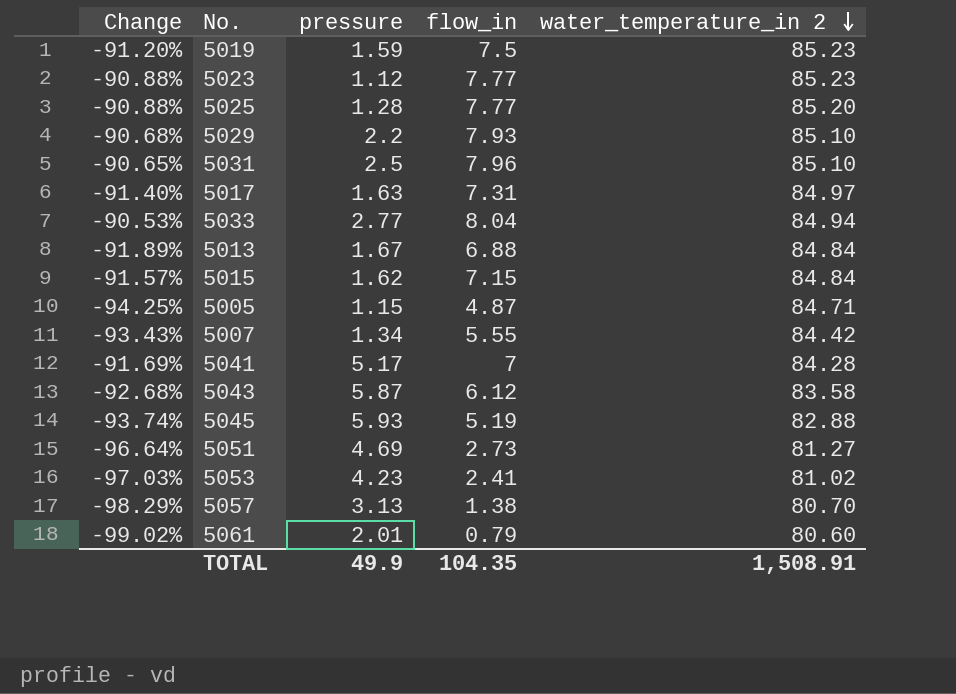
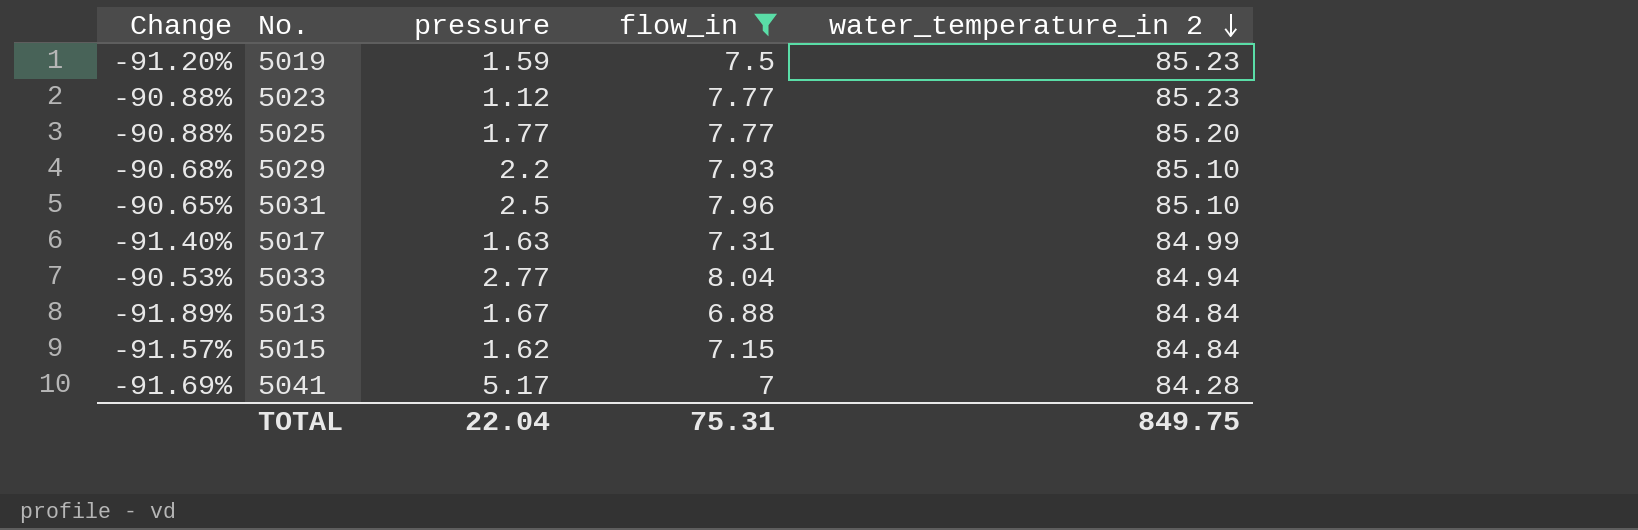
filter: none -> flow_in >= 6.88
5025 | pressure: 1.28 -> 1.77
5017 | water_temperature_in 2: 84.97 -> 84.99
TOTAL | pressure: 49.9 -> 22.04
TOTAL | flow_in: 104.35 -> 75.31
TOTAL | water_temperature_in 2: 1,508.91 -> 849.75

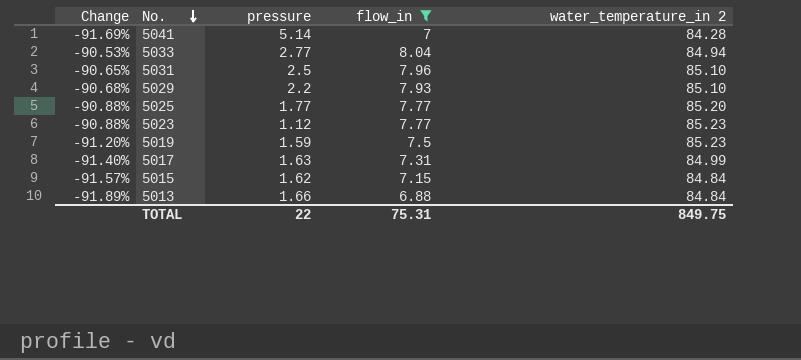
row order: water_temperature_in 2 descending -> No. descending
5041 | pressure: 5.17 -> 5.14
5013 | pressure: 1.67 -> 1.66
TOTAL | pressure: 22.04 -> 22

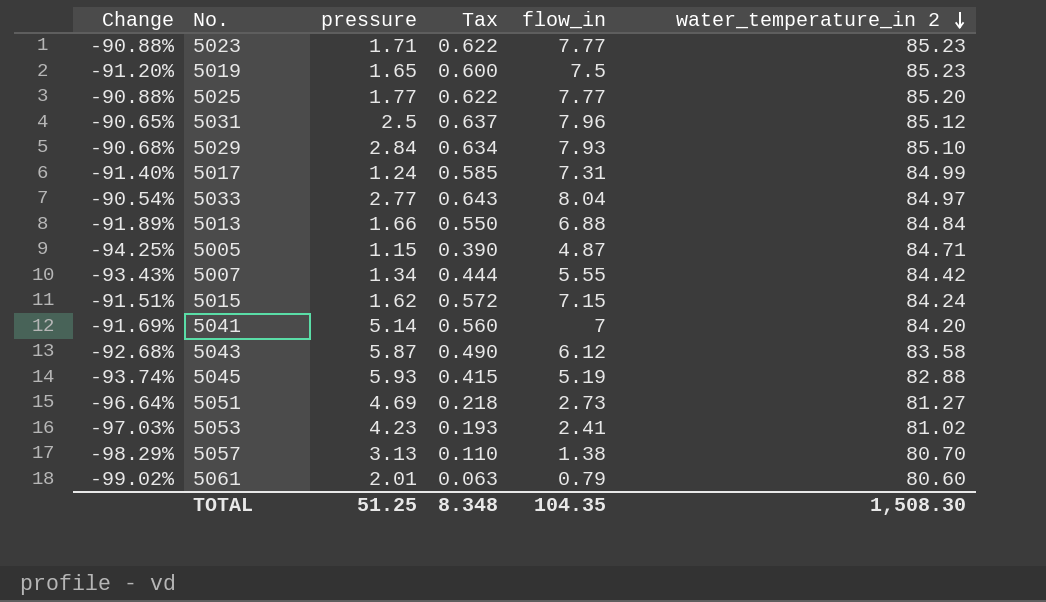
filter: flow_in >= 6.88 -> none
row order: No. descending -> water_temperature_in 2 descending
column Tax | formula: none -> [flow_in] * 0.08
5023 | pressure: 1.12 -> 1.71
5019 | pressure: 1.59 -> 1.65
5031 | water_temperature_in 2: 85.10 -> 85.12
5029 | pressure: 2.2 -> 2.84
5017 | pressure: 1.63 -> 1.24
5033 | Change: -90.53% -> -90.54%
5033 | water_temperature_in 2: 84.94 -> 84.97
5015 | Change: -91.57% -> -91.51%
5015 | water_temperature_in 2: 84.84 -> 84.24
5041 | water_temperature_in 2: 84.28 -> 84.20
TOTAL | pressure: 22 -> 51.25
TOTAL | flow_in: 75.31 -> 104.35
TOTAL | water_temperature_in 2: 849.75 -> 1,508.30

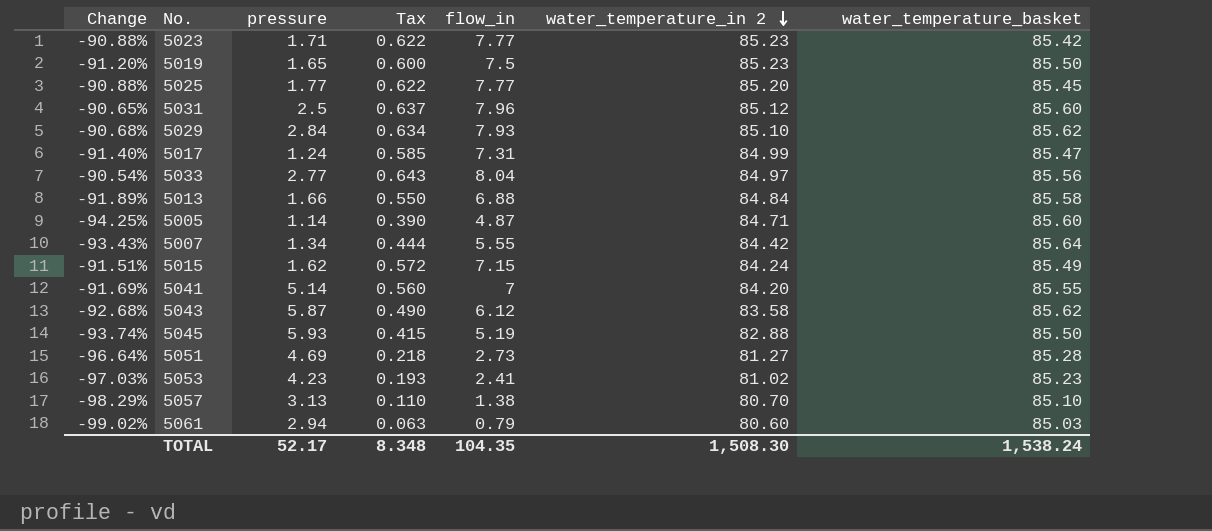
column water_temperature_basket | position: none -> 7
5005 | pressure: 1.15 -> 1.14
5061 | pressure: 2.01 -> 2.94
TOTAL | pressure: 51.25 -> 52.17

